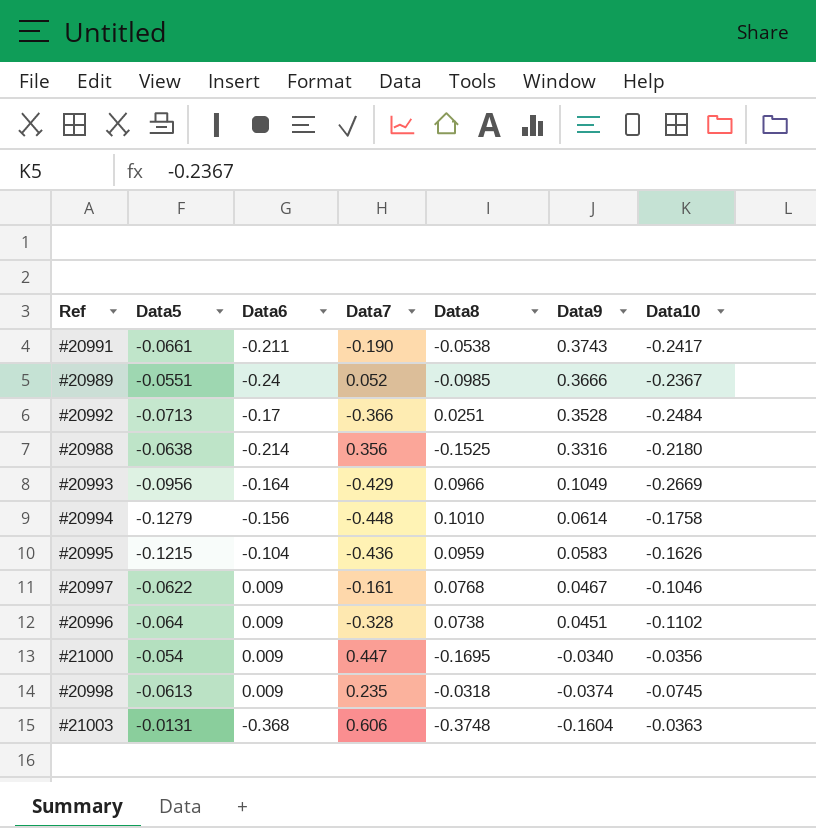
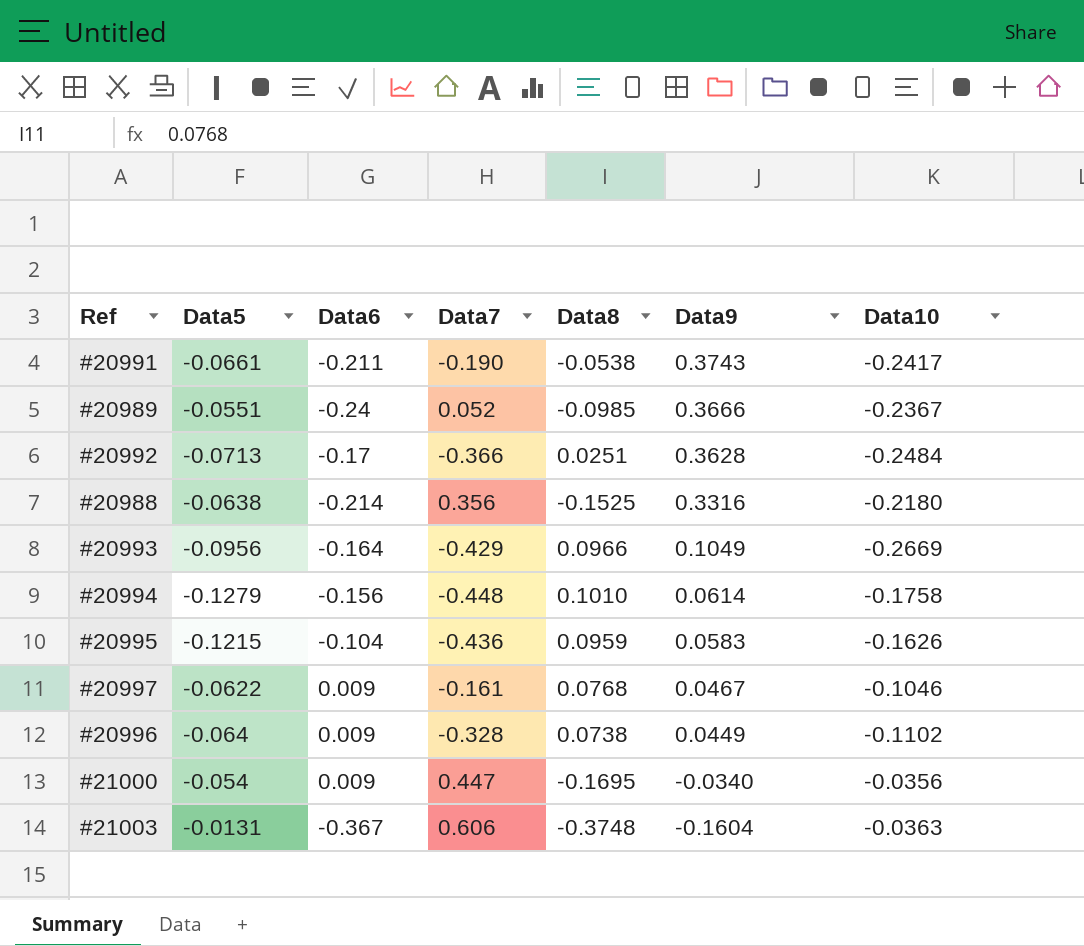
row #20998: -0.0613 | 0.009 | 0.235 | -0.0318 | -0.0374 | -0.0745 -> none
#20992 | Data9: 0.3528 -> 0.3628
#20996 | Data9: 0.0451 -> 0.0449
#21003 | Data6: -0.368 -> -0.367

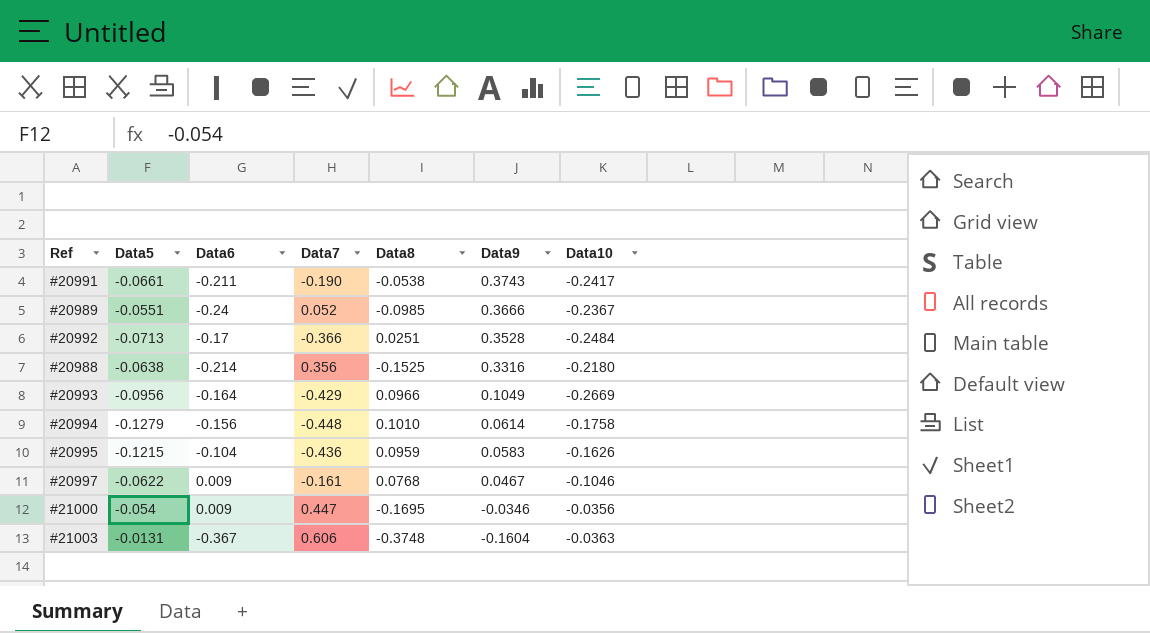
row #20996: -0.064 | 0.009 | -0.328 | 0.0738 | 0.0449 | -0.1102 -> none
#20992 | Data9: 0.3628 -> 0.3528
#21000 | Data9: -0.0340 -> -0.0346

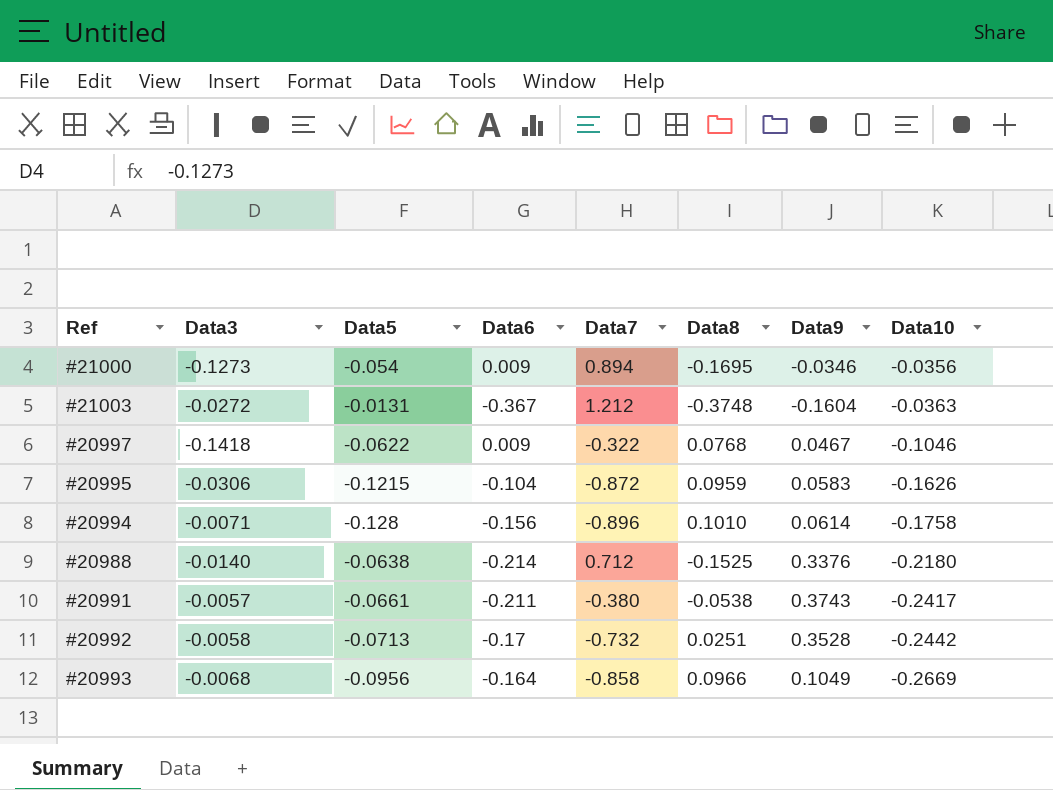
row order: Data9 descending -> Data10 descending
column Data3 | position: none -> 2
row #20989: -0.0551 | -0.24 | 0.052 | -0.0985 | 0.3666 | -0.2367 -> none
#21000 | Data7: 0.447 -> 0.894
#21003 | Data7: 0.606 -> 1.212
#20997 | Data7: -0.161 -> -0.322
#20995 | Data7: -0.436 -> -0.872
#20994 | Data5: -0.1279 -> -0.128
#20994 | Data7: -0.448 -> -0.896
#20988 | Data7: 0.356 -> 0.712
#20988 | Data9: 0.3316 -> 0.3376
#20991 | Data7: -0.190 -> -0.380
#20992 | Data7: -0.366 -> -0.732
#20992 | Data10: -0.2484 -> -0.2442
#20993 | Data7: -0.429 -> -0.858

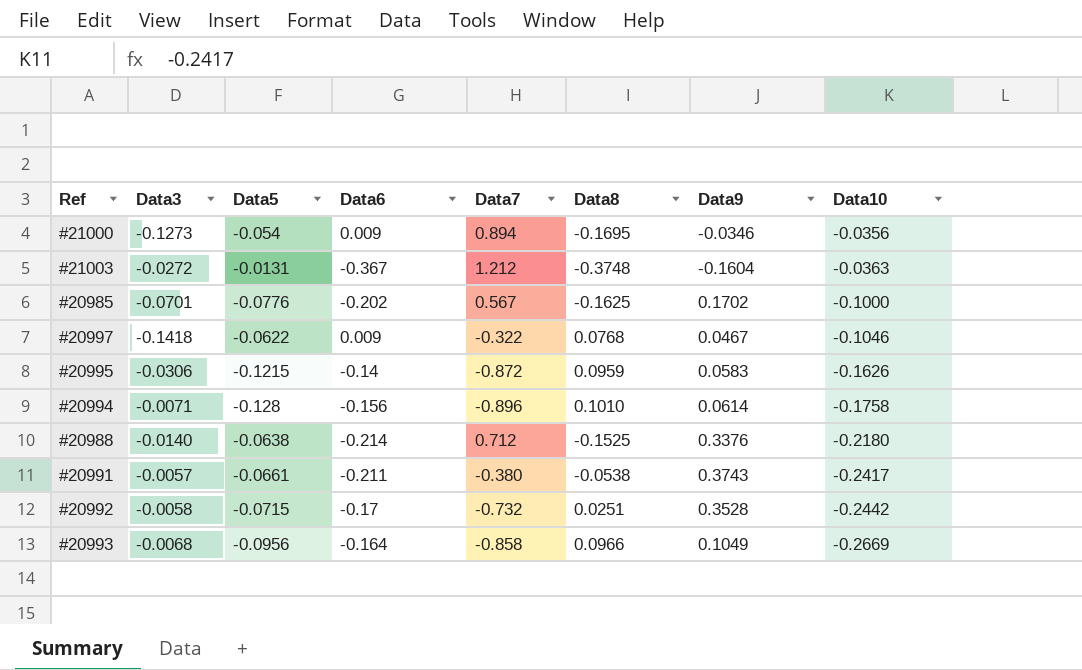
row #20985: none -> -0.0701 | -0.0776 | -0.202 | 0.567 | -0.1625 | 0.1702 | -0.1000
#20995 | Data6: -0.104 -> -0.14
#20992 | Data5: -0.0713 -> -0.0715

